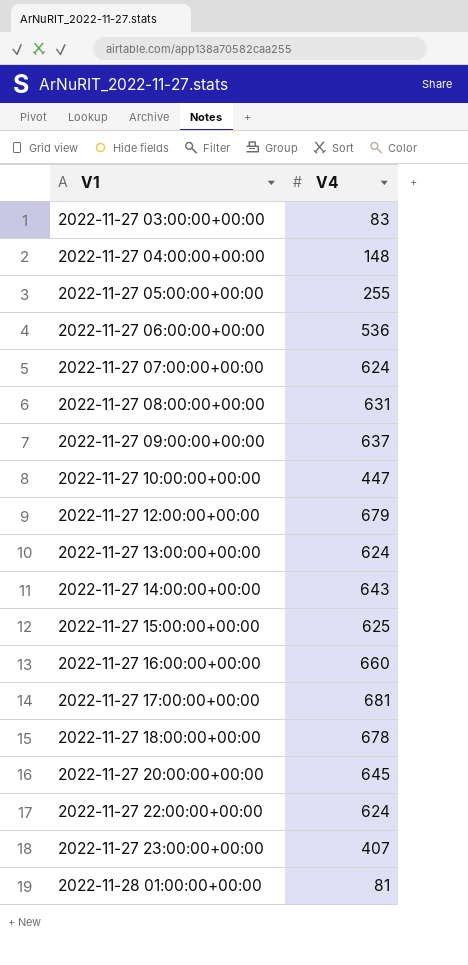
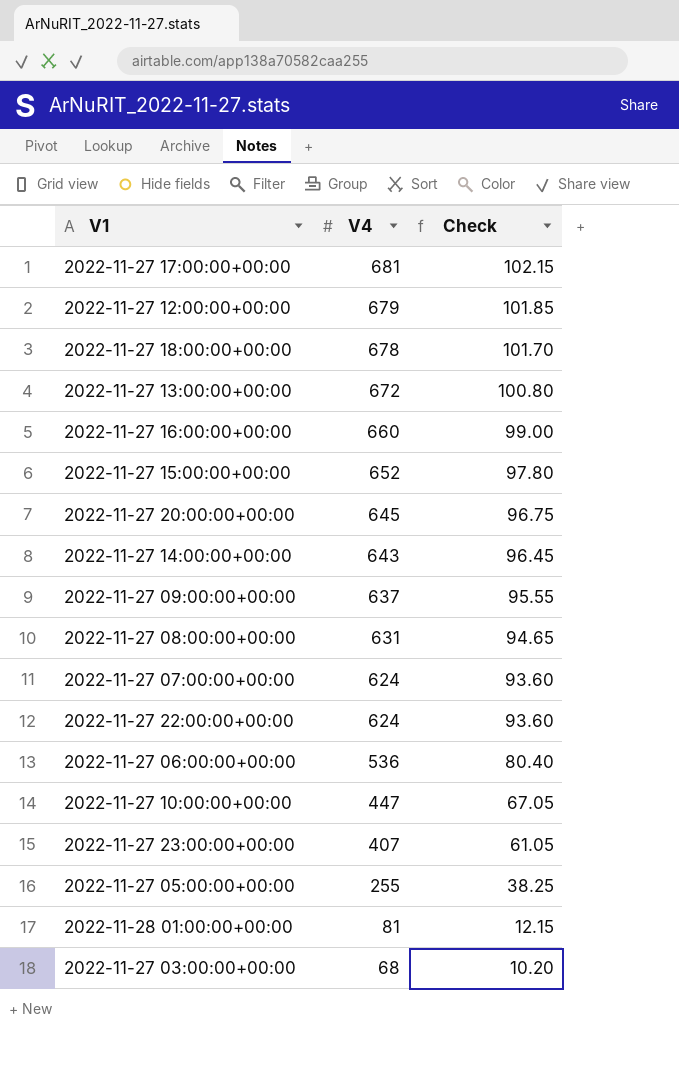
row order: V1 ascending -> V4 descending
column Check | formula: none -> [V4] * 0.15
row 2022-11-27 04:00:00+00:00: 148 -> none
2022-11-27 13:00:00+00:00 | V4: 624 -> 672
2022-11-27 15:00:00+00:00 | V4: 625 -> 652
2022-11-27 03:00:00+00:00 | V4: 83 -> 68

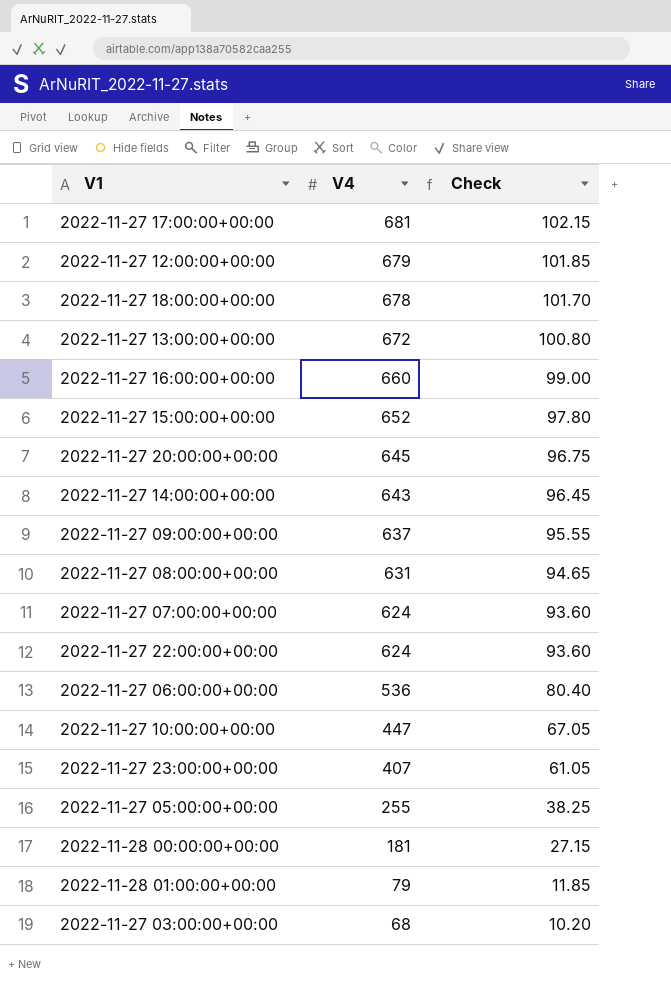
row 2022-11-28 00:00:00+00:00: none -> 181 | 27.15
2022-11-28 01:00:00+00:00 | V4: 81 -> 79
2022-11-28 01:00:00+00:00 | Check: 12.15 -> 11.85

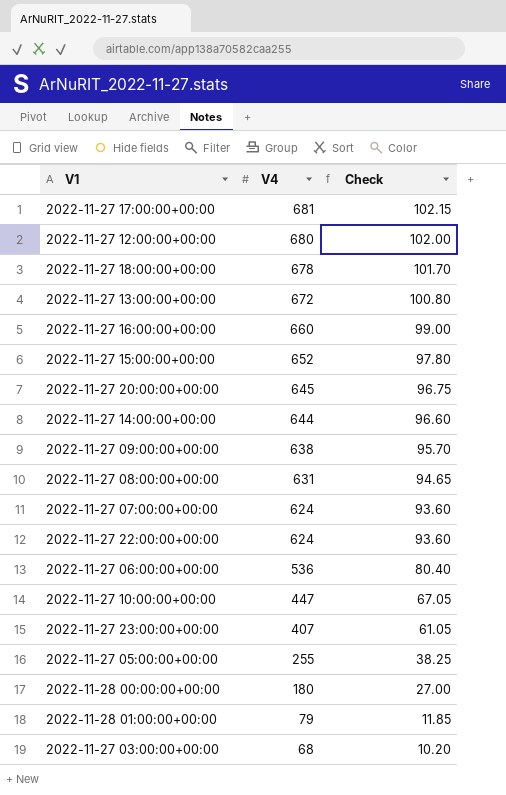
2022-11-27 12:00:00+00:00 | V4: 679 -> 680
2022-11-27 12:00:00+00:00 | Check: 101.85 -> 102.00
2022-11-27 14:00:00+00:00 | V4: 643 -> 644
2022-11-27 14:00:00+00:00 | Check: 96.45 -> 96.60
2022-11-27 09:00:00+00:00 | V4: 637 -> 638
2022-11-27 09:00:00+00:00 | Check: 95.55 -> 95.70
2022-11-28 00:00:00+00:00 | V4: 181 -> 180
2022-11-28 00:00:00+00:00 | Check: 27.15 -> 27.00

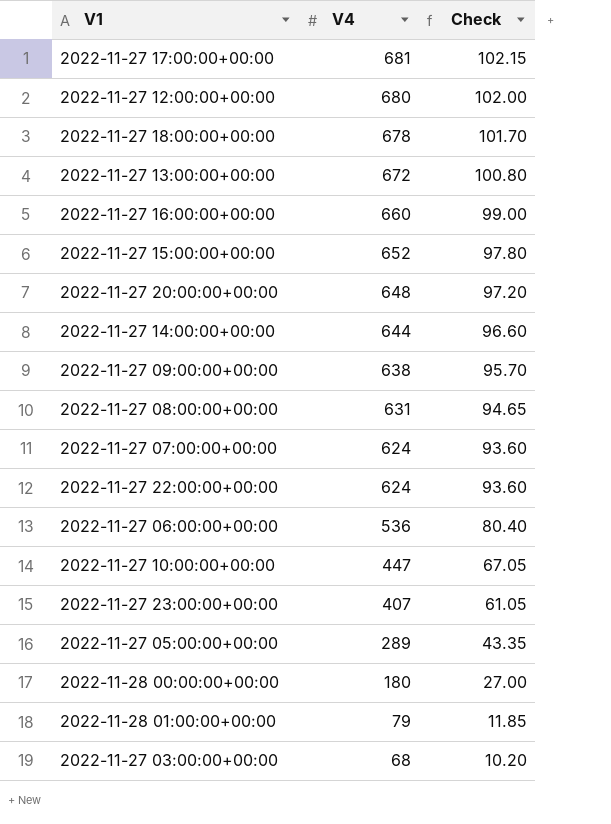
2022-11-27 20:00:00+00:00 | V4: 645 -> 648
2022-11-27 20:00:00+00:00 | Check: 96.75 -> 97.20
2022-11-27 05:00:00+00:00 | V4: 255 -> 289
2022-11-27 05:00:00+00:00 | Check: 38.25 -> 43.35

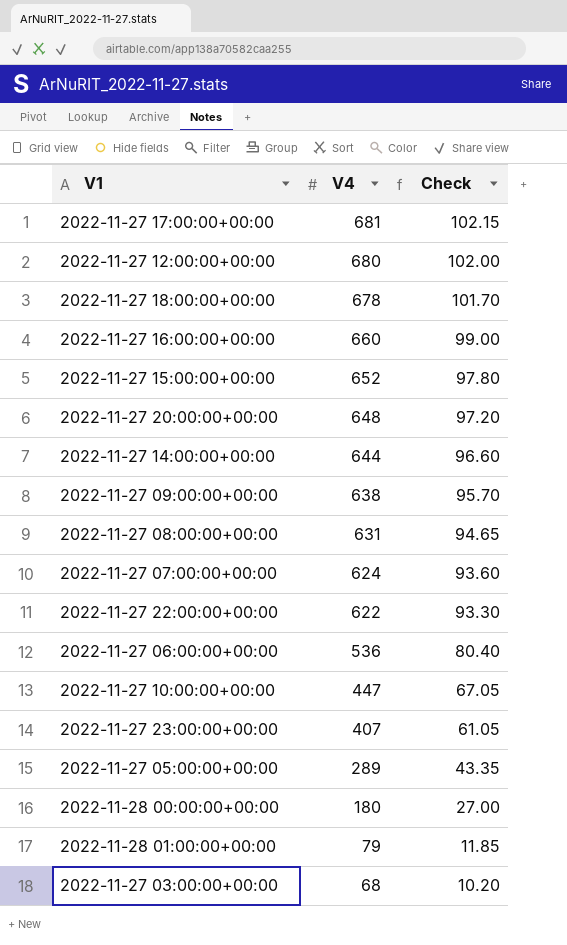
row 2022-11-27 13:00:00+00:00: 672 | 100.80 -> none
2022-11-27 22:00:00+00:00 | V4: 624 -> 622
2022-11-27 22:00:00+00:00 | Check: 93.60 -> 93.30

